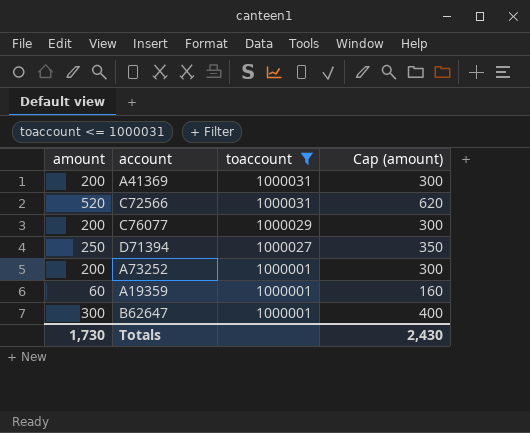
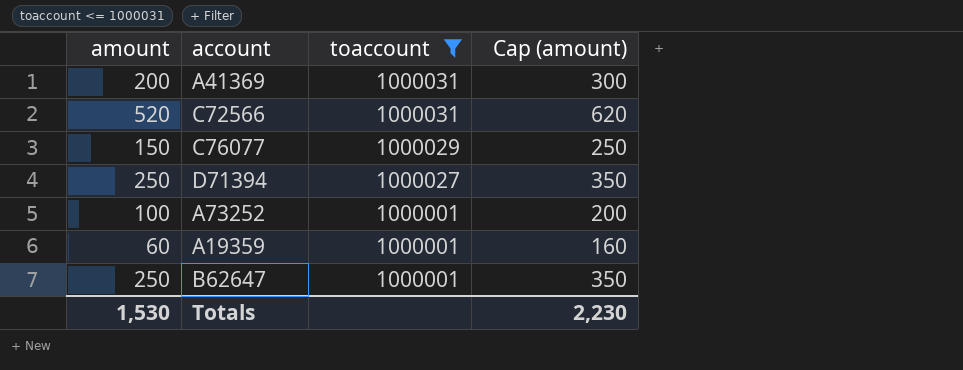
C76077 | amount: 200 -> 150
C76077 | Cap (amount): 300 -> 250
A73252 | amount: 200 -> 100
A73252 | Cap (amount): 300 -> 200
B62647 | amount: 300 -> 250
B62647 | Cap (amount): 400 -> 350
Totals | amount: 1,730 -> 1,530
Totals | Cap (amount): 2,430 -> 2,230

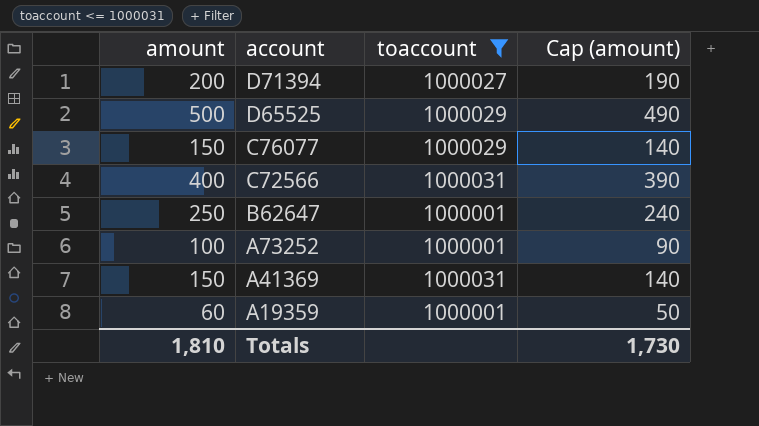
row order: toaccount descending -> account descending
column Cap (amount) | formula: [amount] + 100 -> [amount] - 10
D71394 | amount: 250 -> 200
row D65525: none -> 500 | 1000029 | 490
C72566 | amount: 520 -> 400
A41369 | amount: 200 -> 150
Totals | amount: 1,530 -> 1,810
Totals | Cap (amount): 2,230 -> 1,730

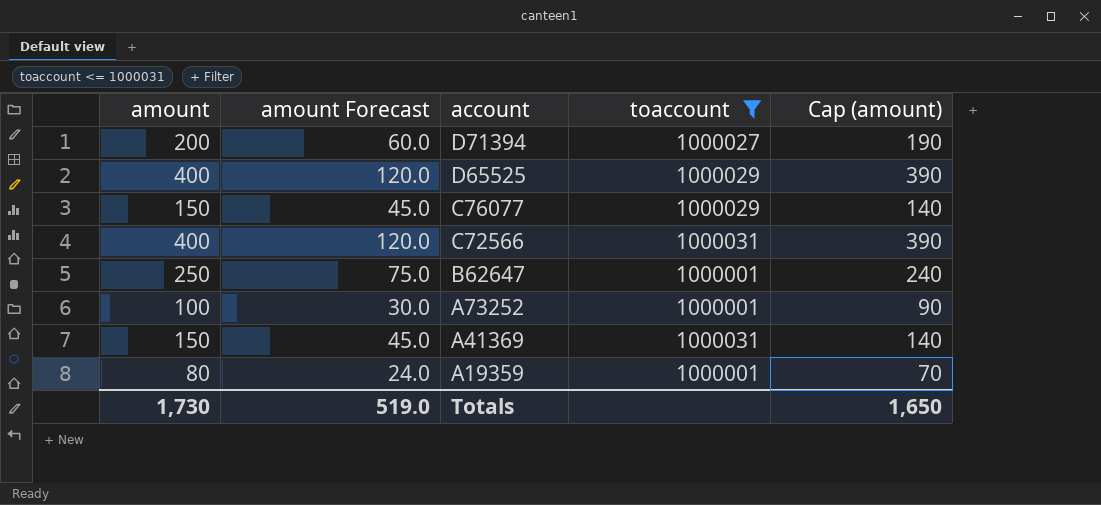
column amount Forecast | formula: none -> [amount] * 0.3
D65525 | amount: 500 -> 400
D65525 | Cap (amount): 490 -> 390
A19359 | amount: 60 -> 80
A19359 | Cap (amount): 50 -> 70
Totals | amount: 1,810 -> 1,730
Totals | Cap (amount): 1,730 -> 1,650

